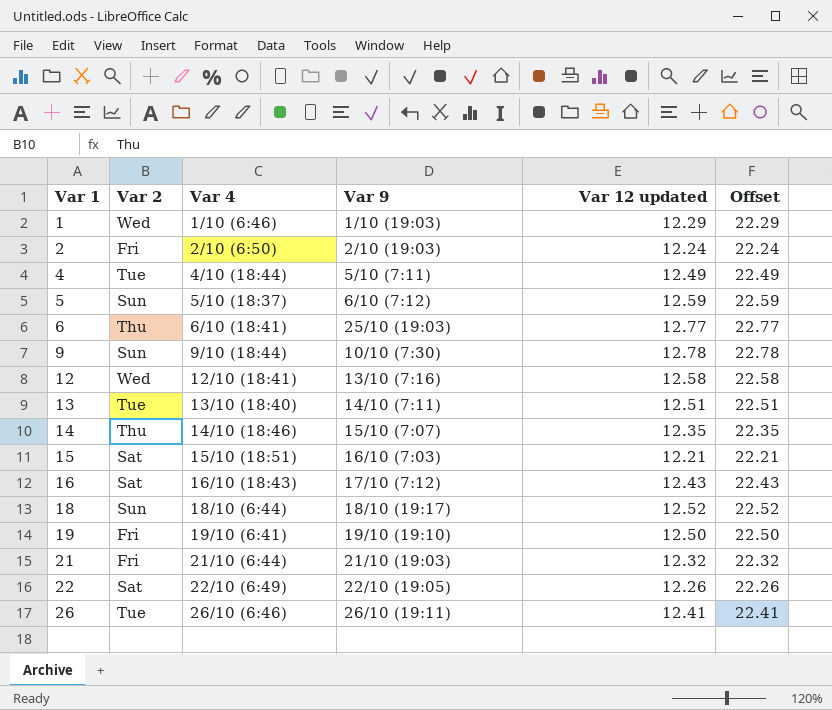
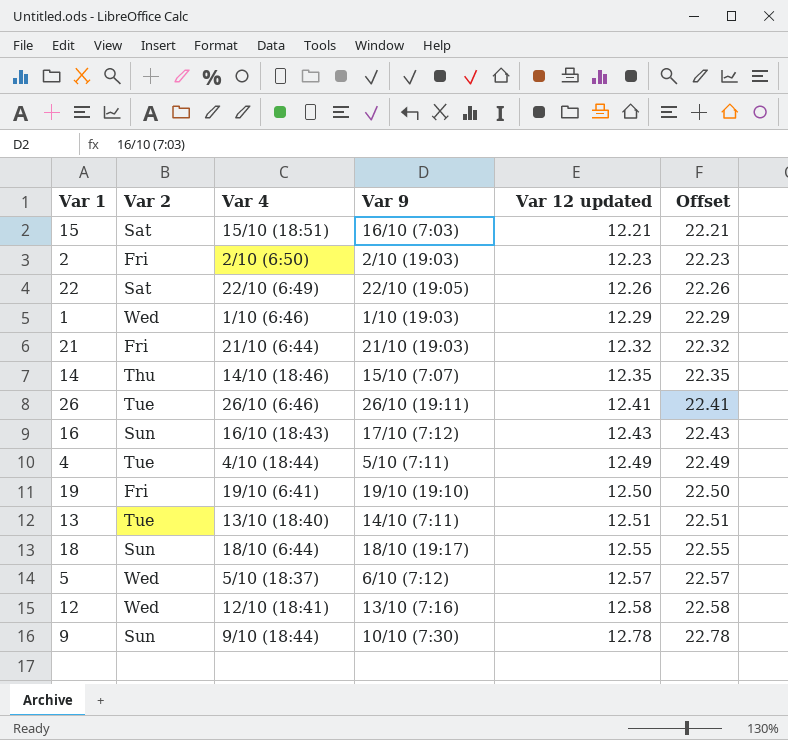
row order: Var 1 ascending -> Var 12 updated ascending
row 6: Thu | 6/10 (18:41) | 25/10 (19:03) | 12.77 | 22.77 -> none
2 | Var 12 updated: 12.24 -> 12.23
2 | Offset: 22.24 -> 22.23
16 | Var 2: Sat -> Sun
18 | Var 12 updated: 12.52 -> 12.55
18 | Offset: 22.52 -> 22.55
5 | Var 2: Sun -> Wed
5 | Var 12 updated: 12.59 -> 12.57
5 | Offset: 22.59 -> 22.57

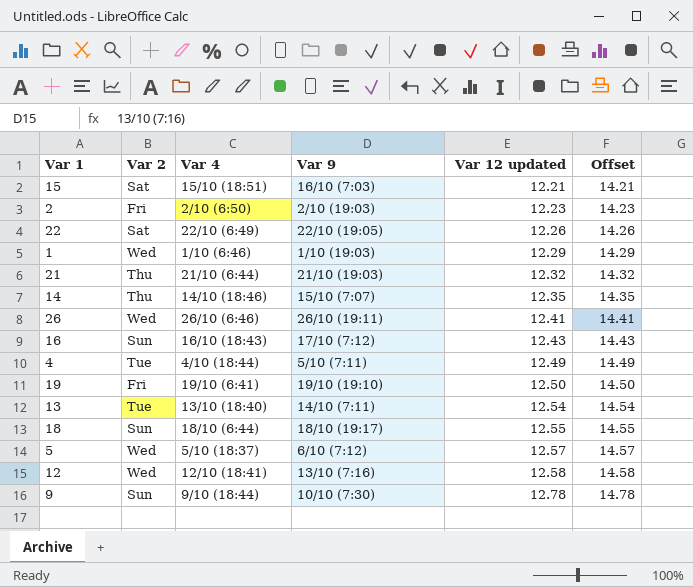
column Offset | formula: [Var 12 updated] + 10 -> [Var 12 updated] + 2
21 | Var 2: Fri -> Thu
26 | Var 2: Tue -> Wed
13 | Var 12 updated: 12.51 -> 12.54

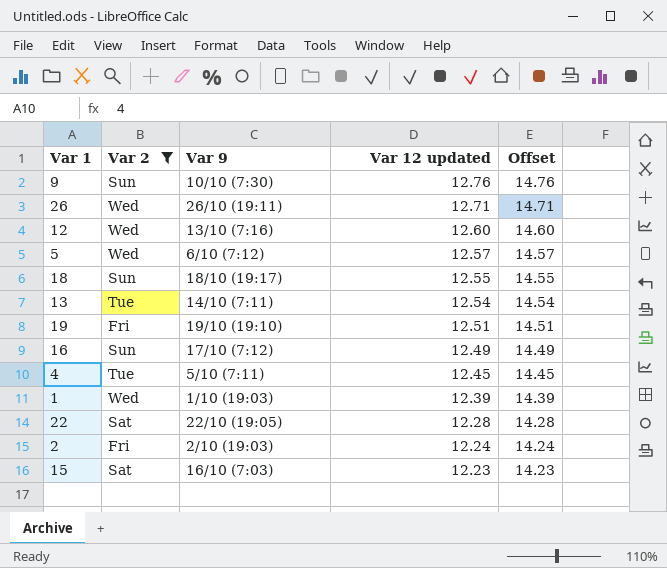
filter: none -> Var 2 != Thu
row order: Var 12 updated ascending -> Var 12 updated descending
column Var 4 | position: 3 -> none
9 | Var 12 updated: 12.78 -> 12.76
9 | Offset: 14.78 -> 14.76
26 | Var 12 updated: 12.41 -> 12.71
26 | Offset: 14.41 -> 14.71
12 | Var 12 updated: 12.58 -> 12.60
12 | Offset: 14.58 -> 14.60
19 | Var 12 updated: 12.50 -> 12.51
19 | Offset: 14.50 -> 14.51
16 | Var 12 updated: 12.43 -> 12.49
16 | Offset: 14.43 -> 14.49
4 | Var 12 updated: 12.49 -> 12.45
4 | Offset: 14.49 -> 14.45
1 | Var 12 updated: 12.29 -> 12.39
1 | Offset: 14.29 -> 14.39
22 | Var 12 updated: 12.26 -> 12.28
22 | Offset: 14.26 -> 14.28
2 | Var 12 updated: 12.23 -> 12.24
2 | Offset: 14.23 -> 14.24
15 | Var 12 updated: 12.21 -> 12.23
15 | Offset: 14.21 -> 14.23

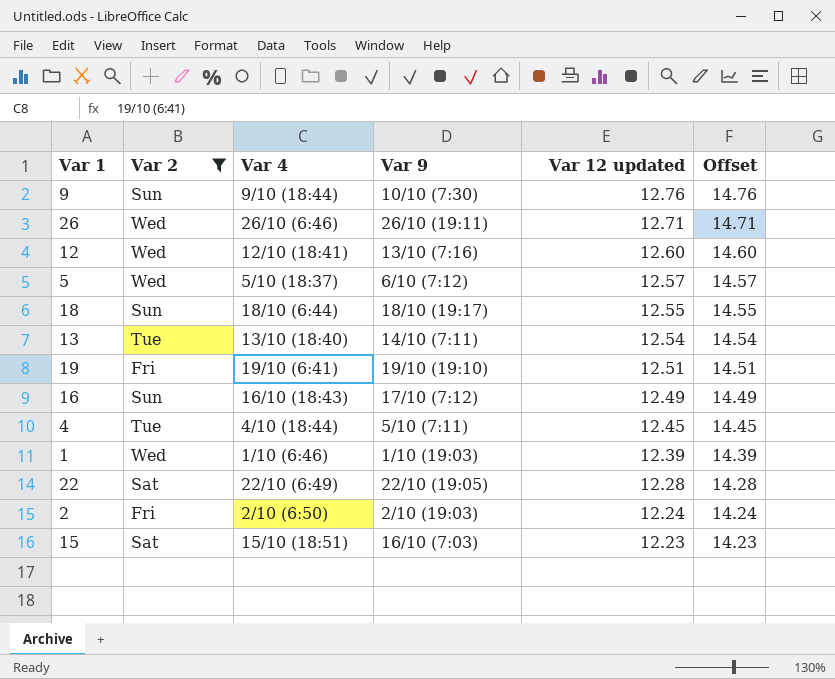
column Var 4 | position: none -> 3

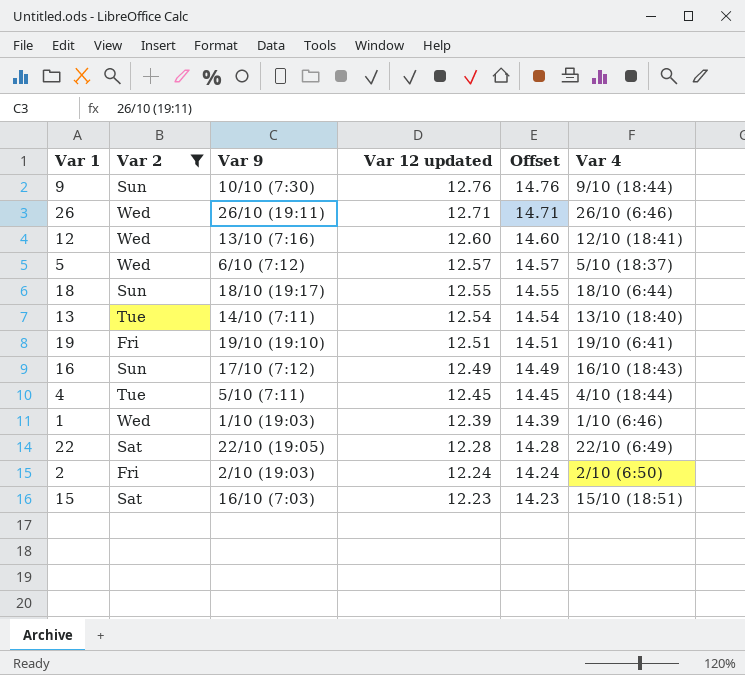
column Var 4 | position: 3 -> 6

